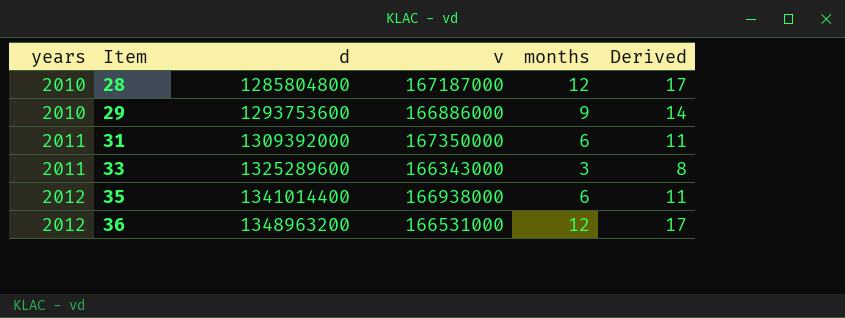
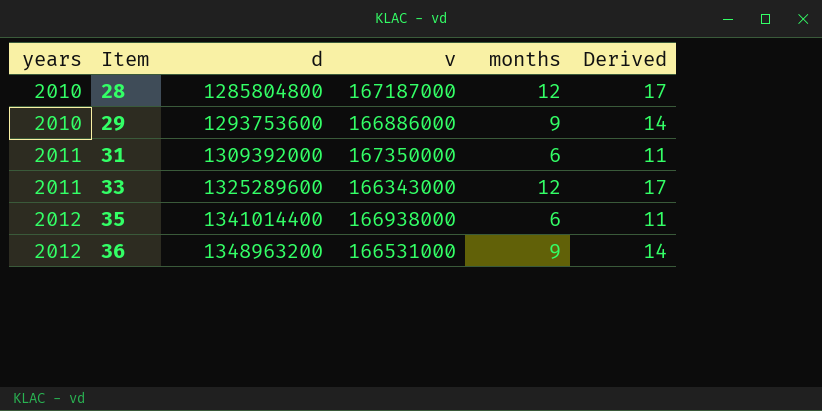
33 | months: 3 -> 12
33 | Derived: 8 -> 17
36 | months: 12 -> 9
36 | Derived: 17 -> 14

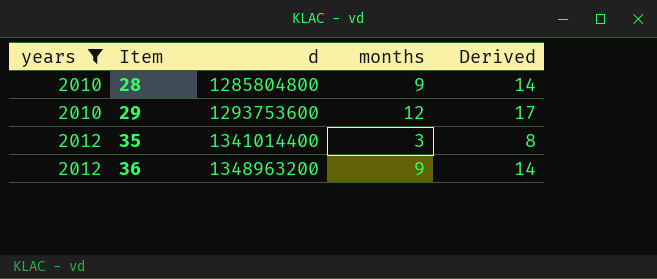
filter: none -> years != 2011
column v | position: 4 -> none
28 | months: 12 -> 9
28 | Derived: 17 -> 14
29 | months: 9 -> 12
29 | Derived: 14 -> 17
35 | months: 6 -> 3
35 | Derived: 11 -> 8

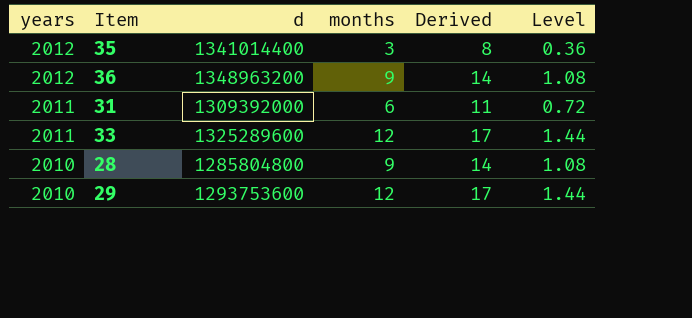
filter: years != 2011 -> none
row order: years ascending -> years descending
column Level | formula: none -> [months] * 0.12

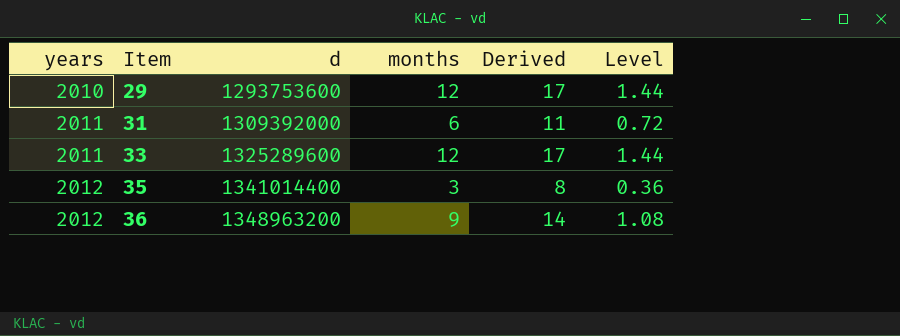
row order: years descending -> years ascending
row 28: 2010 | 1285804800 | 9 | 14 | 1.08 -> none

